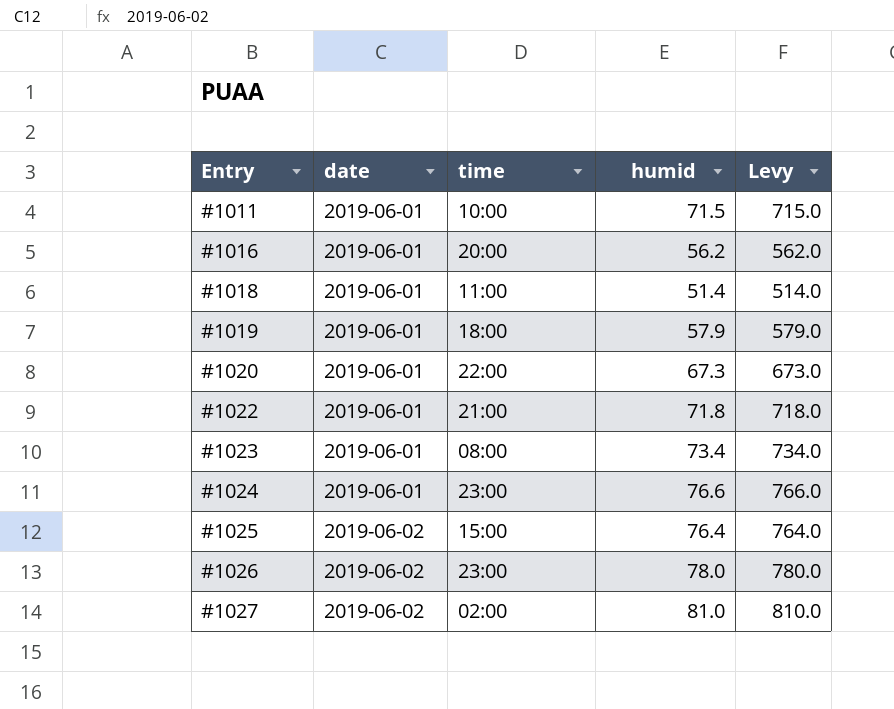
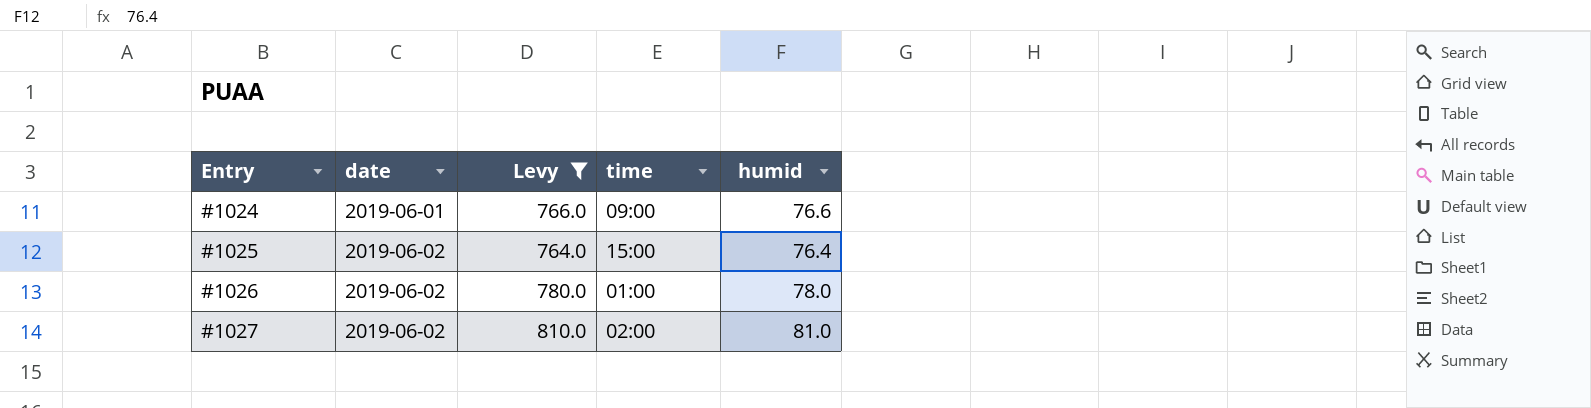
filter: none -> Levy >= 764.0
column Levy | position: 5 -> 3
#1024 | time: 23:00 -> 09:00
#1026 | time: 23:00 -> 01:00

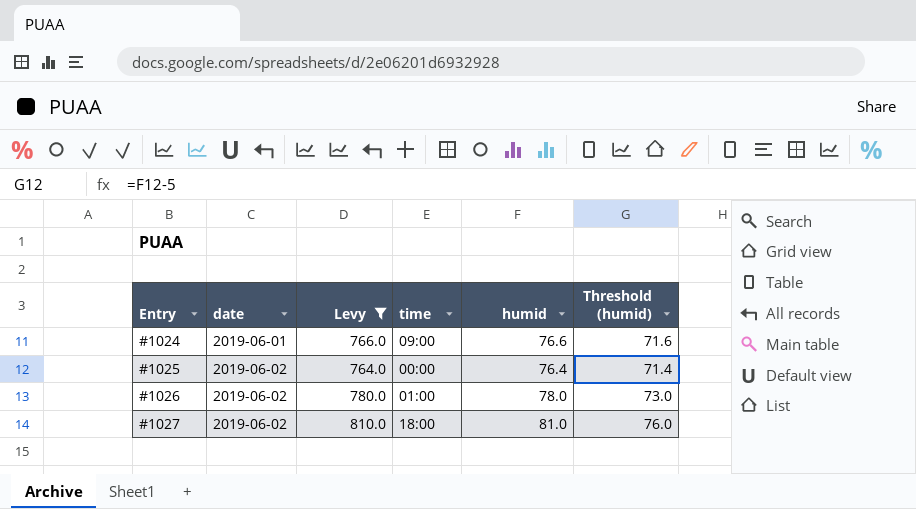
column Threshold (humid) | formula: none -> [humid] - 5
#1025 | time: 15:00 -> 00:00
#1027 | time: 02:00 -> 18:00

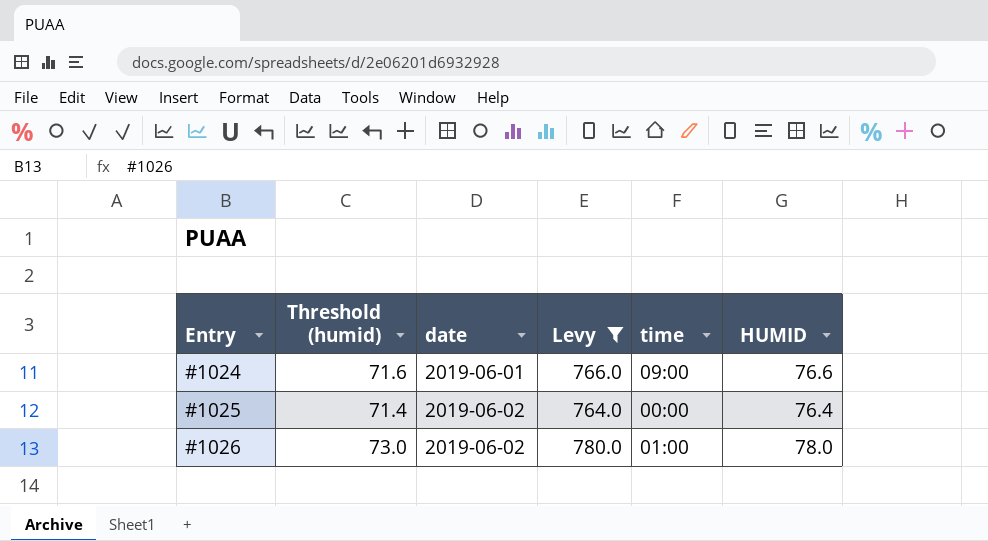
column Threshold (humid) | position: 6 -> 2
column name: humid -> HUMID
row #1027: 2019-06-02 | 810.0 | 18:00 | 81.0 | 76.0 -> none

